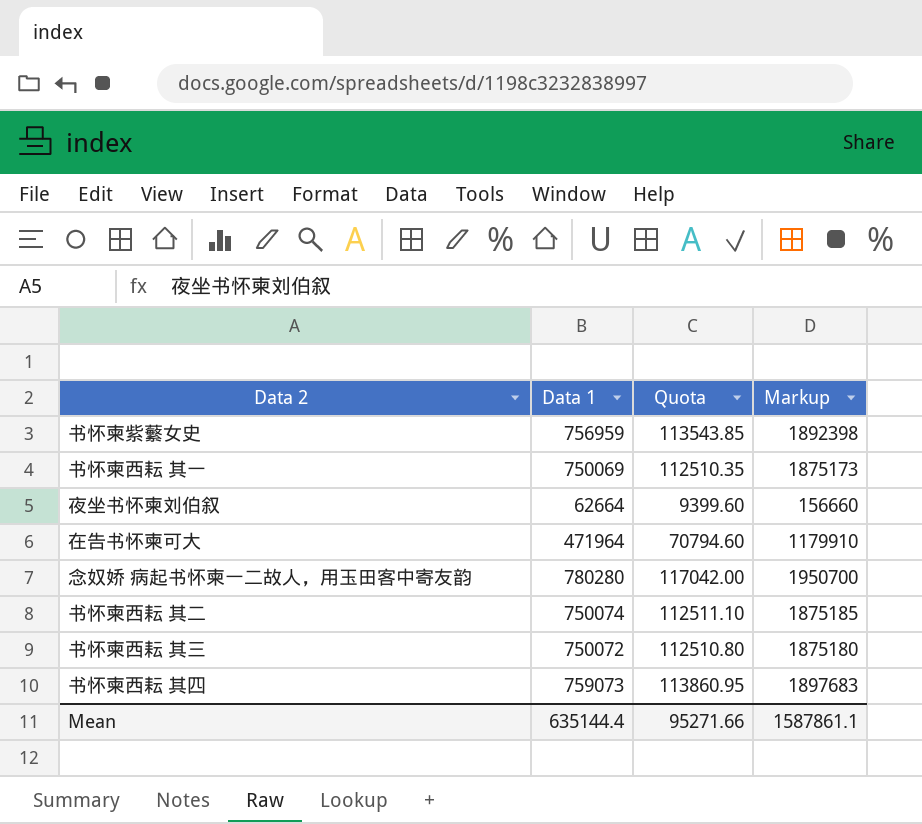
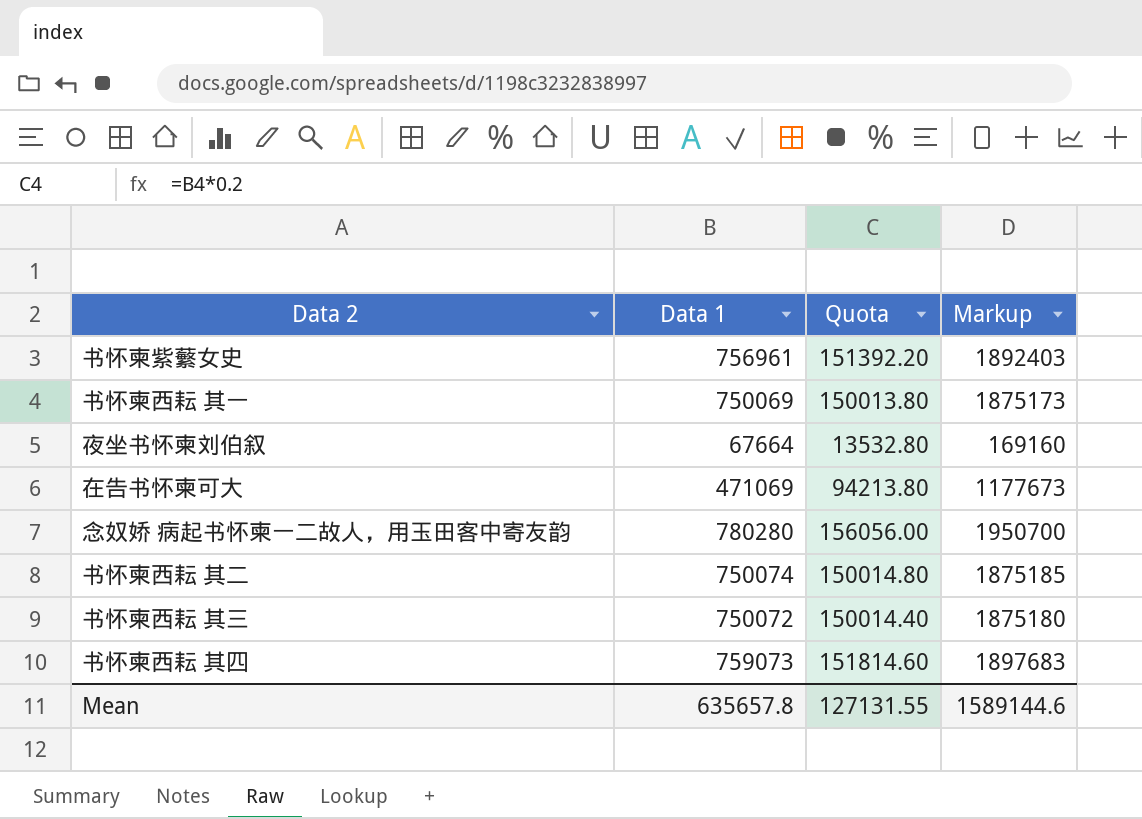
column Quota | formula: [Data 1] * 0.15 -> [Data 1] * 0.2
书怀柬紫蘩女史 | Data 1: 756959 -> 756961
书怀柬紫蘩女史 | Markup: 1892398 -> 1892403
夜坐书怀柬刘伯叙 | Data 1: 62664 -> 67664
夜坐书怀柬刘伯叙 | Markup: 156660 -> 169160
在告书怀柬可大 | Data 1: 471964 -> 471069
在告书怀柬可大 | Markup: 1179910 -> 1177673
Mean | Data 1: 635144.4 -> 635657.8
Mean | Quota: 95271.66 -> 127131.55
Mean | Markup: 1587861.1 -> 1589144.6

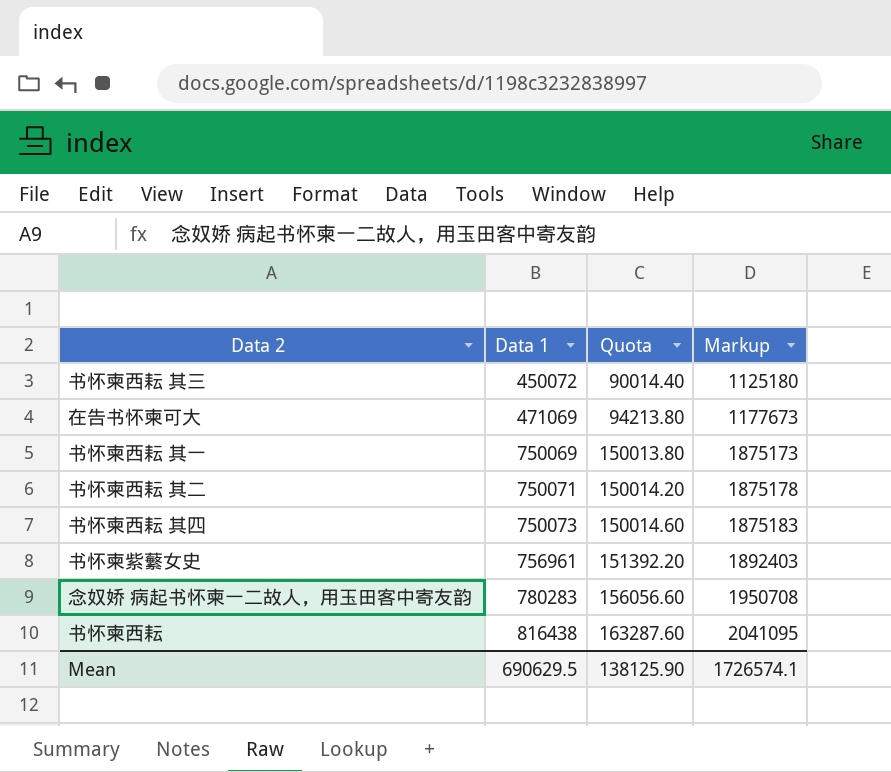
row order: none -> Data 1 ascending
row 夜坐书怀柬刘伯叙: 67664 | 13532.80 | 169160 -> none
书怀柬西耘 其三 | Data 1: 750072 -> 450072
书怀柬西耘 其三 | Quota: 150014.40 -> 90014.40
书怀柬西耘 其三 | Markup: 1875180 -> 1125180
书怀柬西耘 其二 | Data 1: 750074 -> 750071
书怀柬西耘 其二 | Quota: 150014.80 -> 150014.20
书怀柬西耘 其二 | Markup: 1875185 -> 1875178
书怀柬西耘 其四 | Data 1: 759073 -> 750073
书怀柬西耘 其四 | Quota: 151814.60 -> 150014.60
书怀柬西耘 其四 | Markup: 1897683 -> 1875183
念奴娇 病起书怀柬一二故人，用玉田客中寄友韵 | Data 1: 780280 -> 780283
念奴娇 病起书怀柬一二故人，用玉田客中寄友韵 | Quota: 156056.00 -> 156056.60
念奴娇 病起书怀柬一二故人，用玉田客中寄友韵 | Markup: 1950700 -> 1950708
row 书怀柬西耘: none -> 816438 | 163287.60 | 2041095
Mean | Data 1: 635657.8 -> 690629.5
Mean | Quota: 127131.55 -> 138125.90
Mean | Markup: 1589144.6 -> 1726574.1

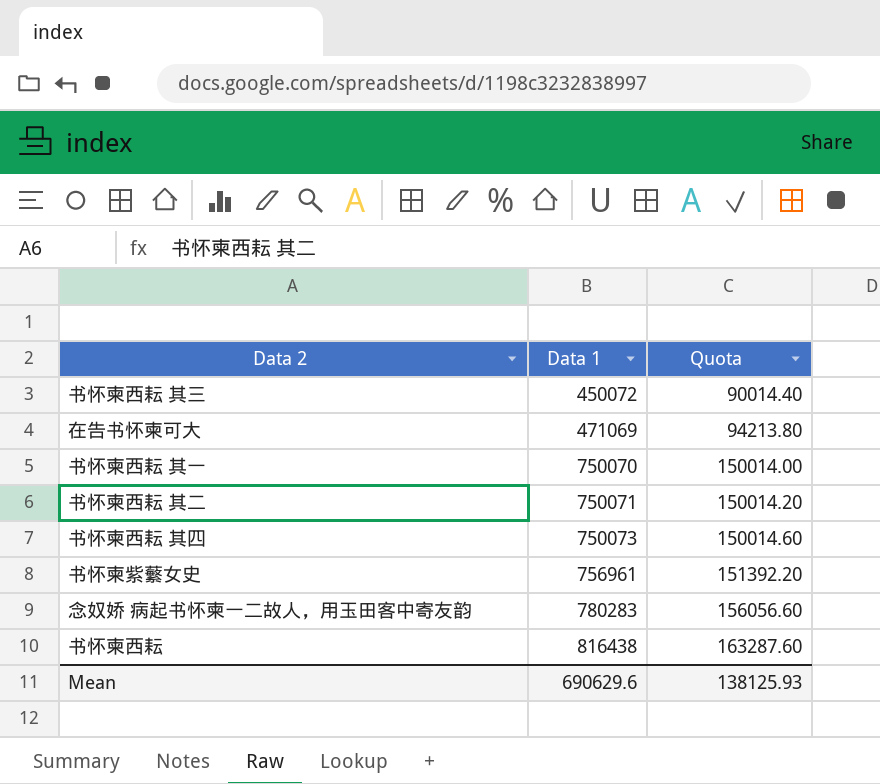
column Markup | formula: [Data 1] * 2.5 -> none
书怀柬西耘 其一 | Data 1: 750069 -> 750070
书怀柬西耘 其一 | Quota: 150013.80 -> 150014.00
Mean | Data 1: 690629.5 -> 690629.6
Mean | Quota: 138125.90 -> 138125.93

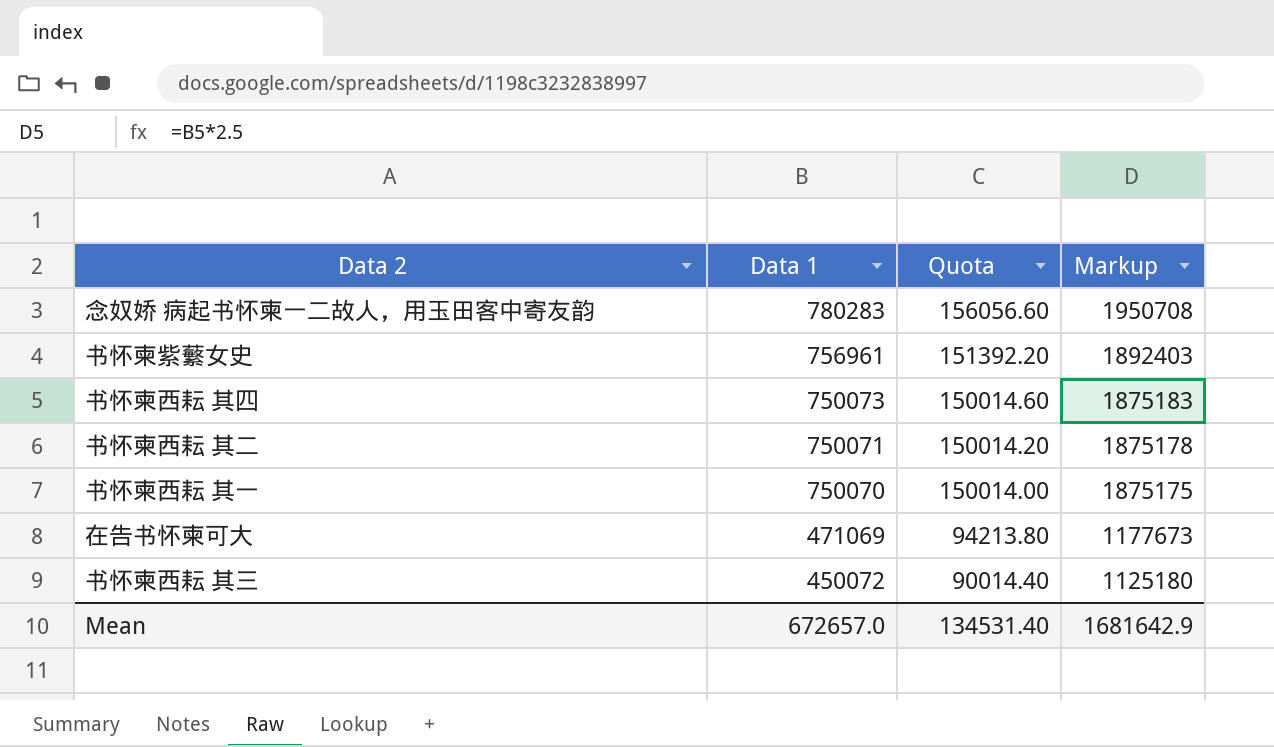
row order: Data 1 ascending -> Data 1 descending
column Markup | formula: none -> [Data 1] * 2.5
row 书怀柬西耘: 816438 | 163287.60 -> none
Mean | Data 1: 690629.6 -> 672657.0
Mean | Quota: 138125.93 -> 134531.40

